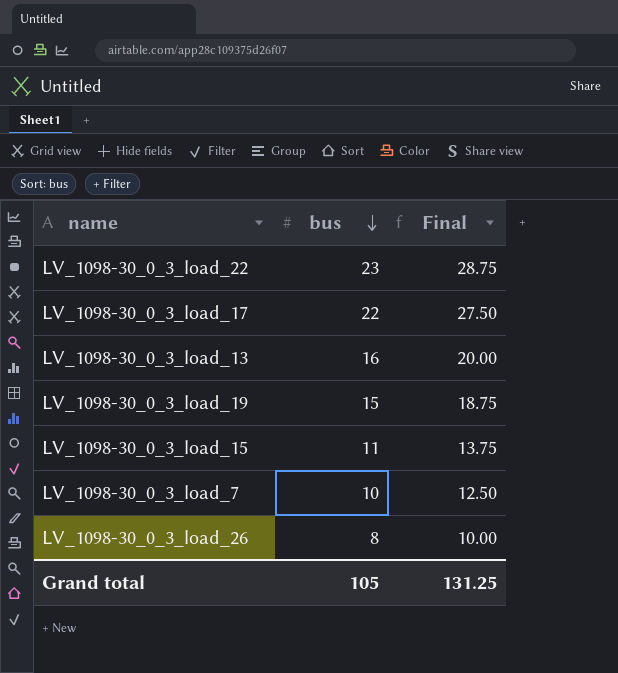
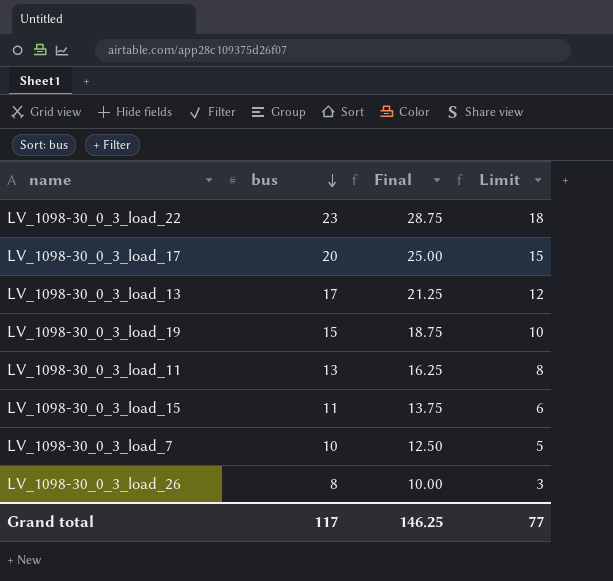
column Limit | formula: none -> [bus] - 5
LV_1098-30_0_3_load_17 | bus: 22 -> 20
LV_1098-30_0_3_load_17 | Final: 27.50 -> 25.00
LV_1098-30_0_3_load_13 | bus: 16 -> 17
LV_1098-30_0_3_load_13 | Final: 20.00 -> 21.25
row LV_1098-30_0_3_load_11: none -> 13 | 16.25 | 8
Grand total | bus: 105 -> 117
Grand total | Final: 131.25 -> 146.25

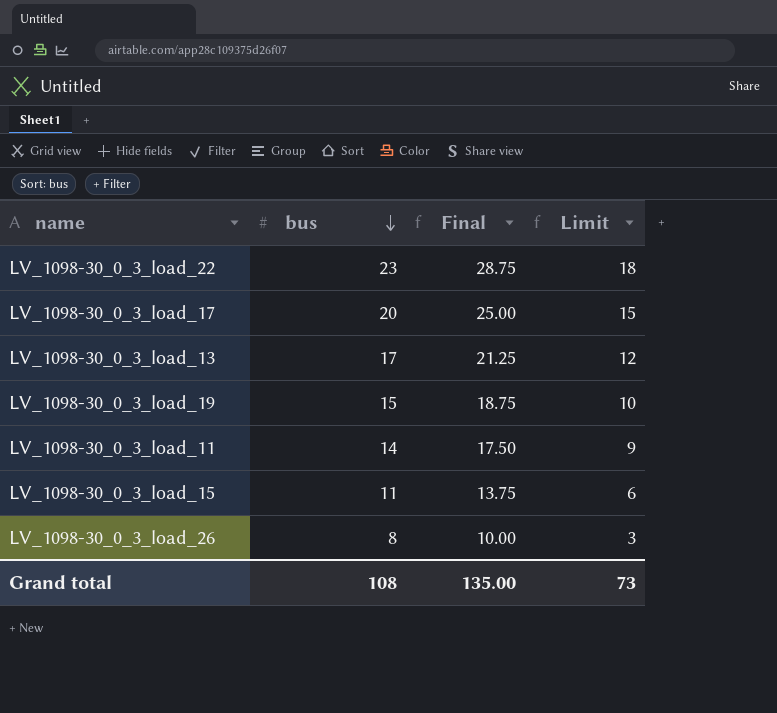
row LV_1098-30_0_3_load_7: 10 | 12.50 | 5 -> none
LV_1098-30_0_3_load_11 | bus: 13 -> 14
LV_1098-30_0_3_load_11 | Final: 16.25 -> 17.50
LV_1098-30_0_3_load_11 | Limit: 8 -> 9
Grand total | bus: 117 -> 108
Grand total | Final: 146.25 -> 135.00
Grand total | Limit: 77 -> 73

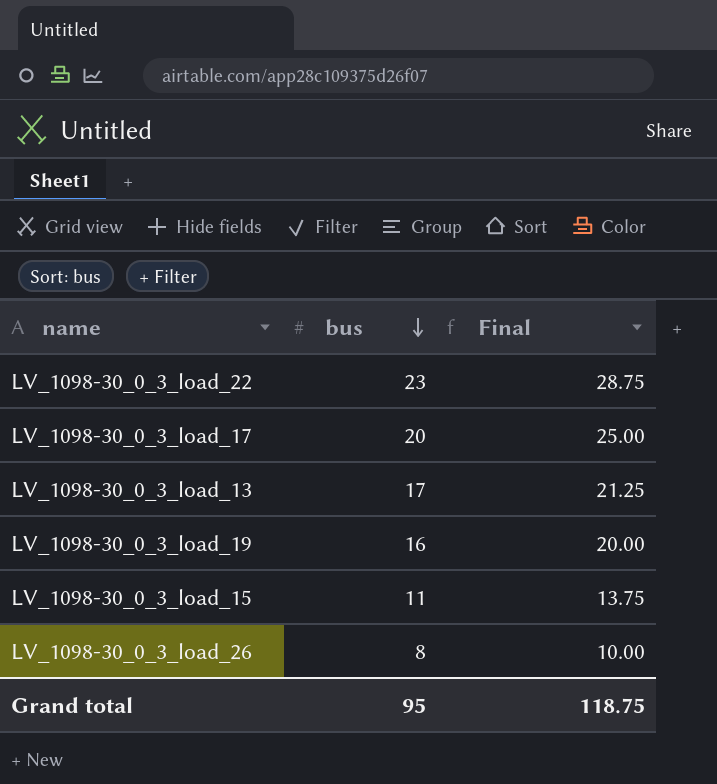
column Limit | formula: [bus] - 5 -> none
row LV_1098-30_0_3_load_11: 14 | 17.50 | 9 -> none
LV_1098-30_0_3_load_19 | bus: 15 -> 16
LV_1098-30_0_3_load_19 | Final: 18.75 -> 20.00
Grand total | bus: 108 -> 95
Grand total | Final: 135.00 -> 118.75

